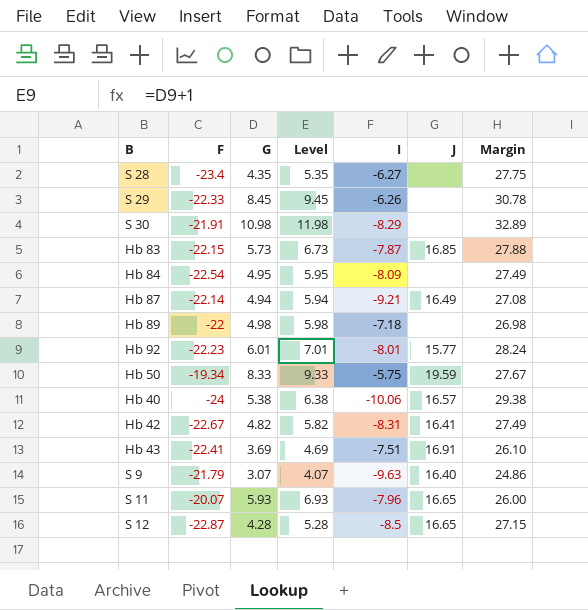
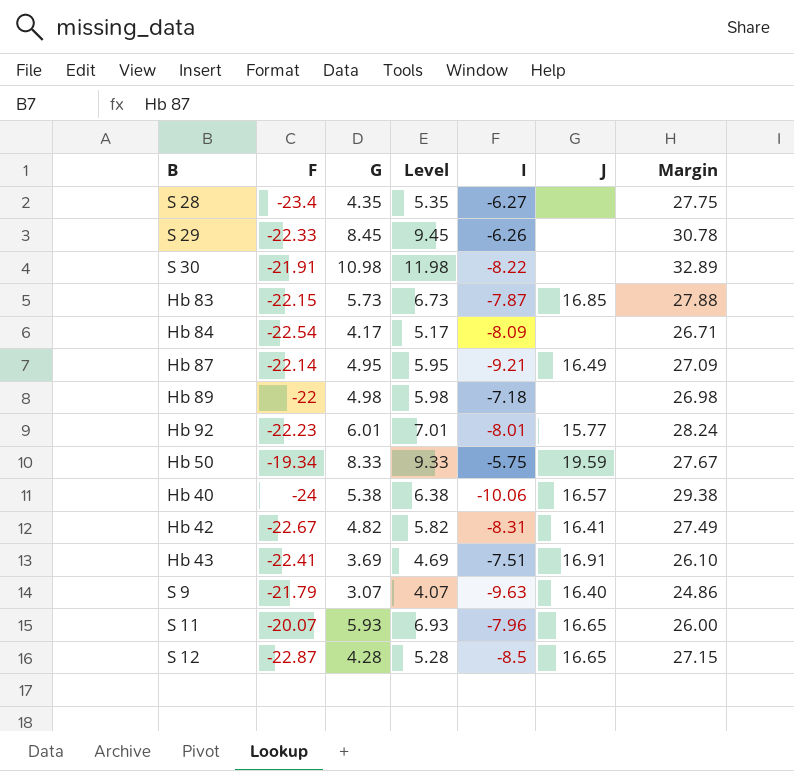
S 30 | I: -8.29 -> -8.22
Hb 84 | G: 4.95 -> 4.17
Hb 84 | Level: 5.95 -> 5.17
Hb 84 | Margin: 27.49 -> 26.71
Hb 87 | G: 4.94 -> 4.95
Hb 87 | Level: 5.94 -> 5.95
Hb 87 | Margin: 27.08 -> 27.09

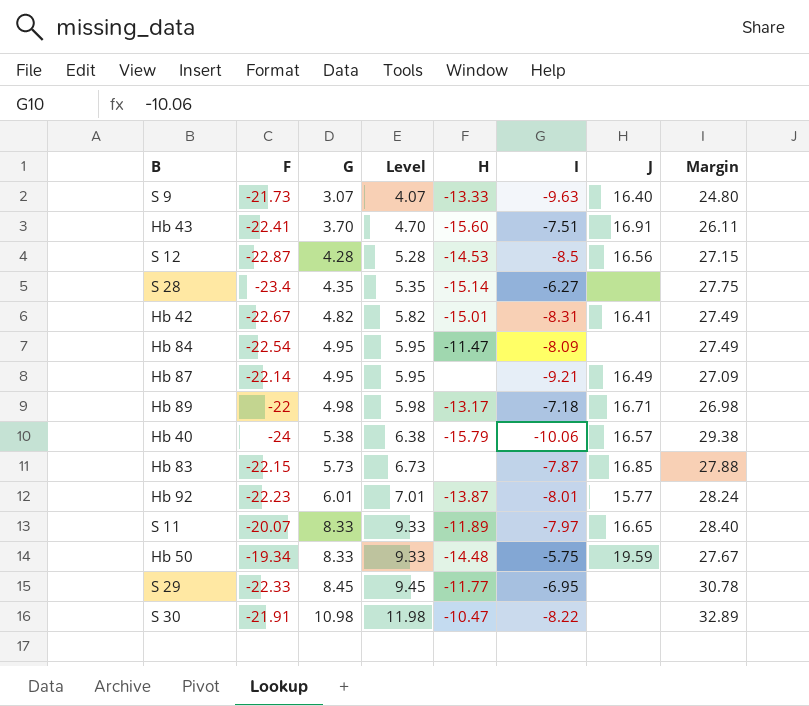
row order: none -> G ascending
column H | position: none -> 5
S 9 | F: -21.79 -> -21.73
S 9 | Margin: 24.86 -> 24.80
Hb 43 | G: 3.69 -> 3.70
Hb 43 | Level: 4.69 -> 4.70
Hb 43 | Margin: 26.10 -> 26.11
S 12 | J: 16.65 -> 16.56
Hb 84 | G: 4.17 -> 4.95
Hb 84 | Level: 5.17 -> 5.95
Hb 84 | Margin: 26.71 -> 27.49
Hb 89 | J: none -> 16.71
S 11 | G: 5.93 -> 8.33
S 11 | Level: 6.93 -> 9.33
S 11 | I: -7.96 -> -7.97
S 11 | Margin: 26.00 -> 28.40
S 29 | I: -6.26 -> -6.95

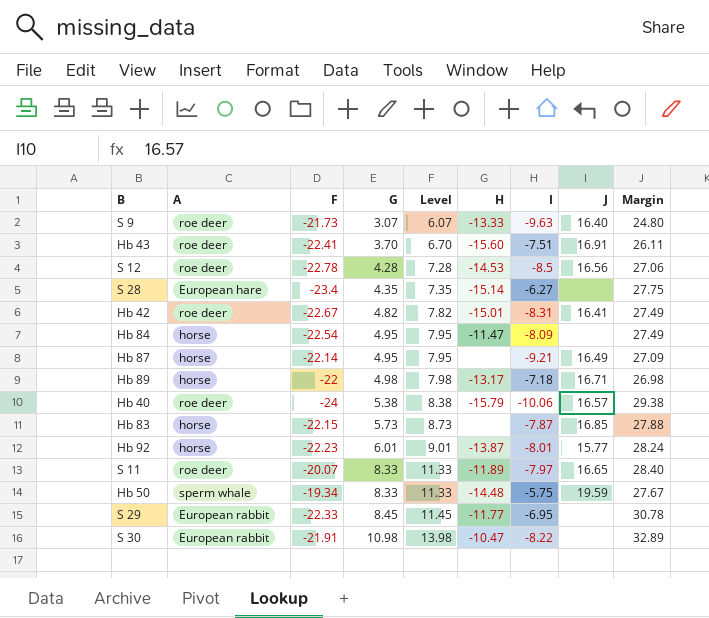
column A | position: none -> 2
column Level | formula: [G] + 1 -> [G] + 3
S 12 | F: -22.87 -> -22.78
S 12 | Margin: 27.15 -> 27.06

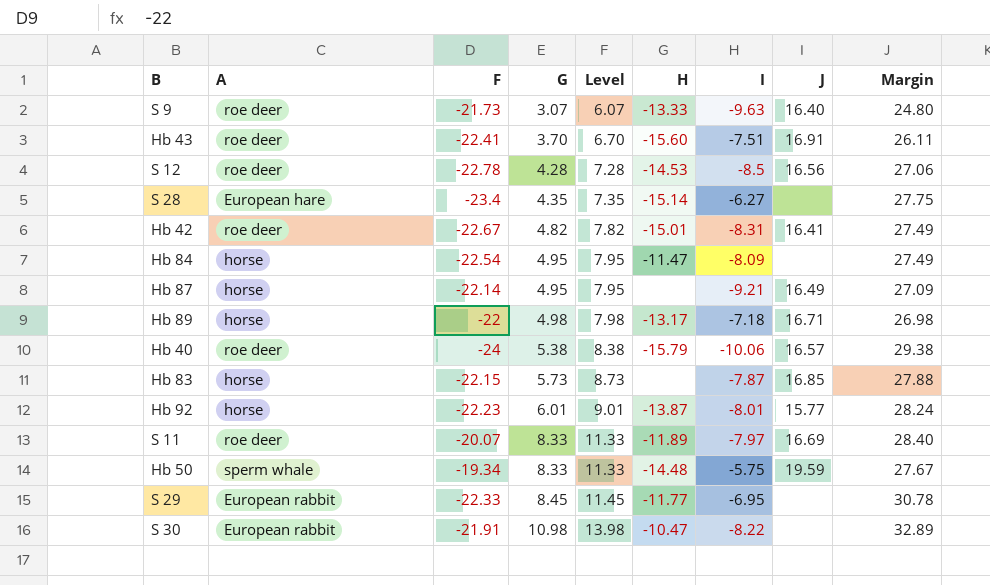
S 11 | J: 16.65 -> 16.69

